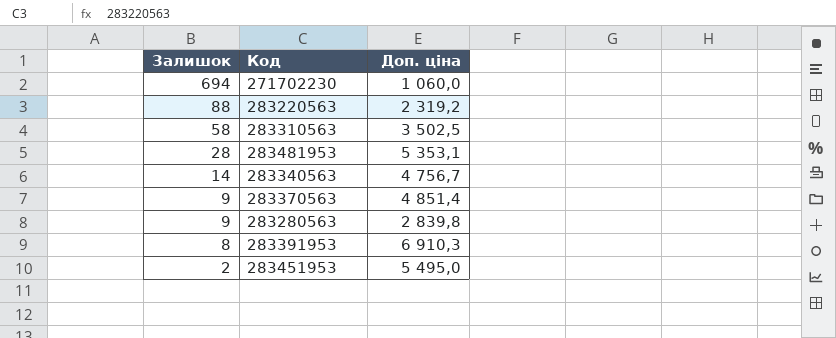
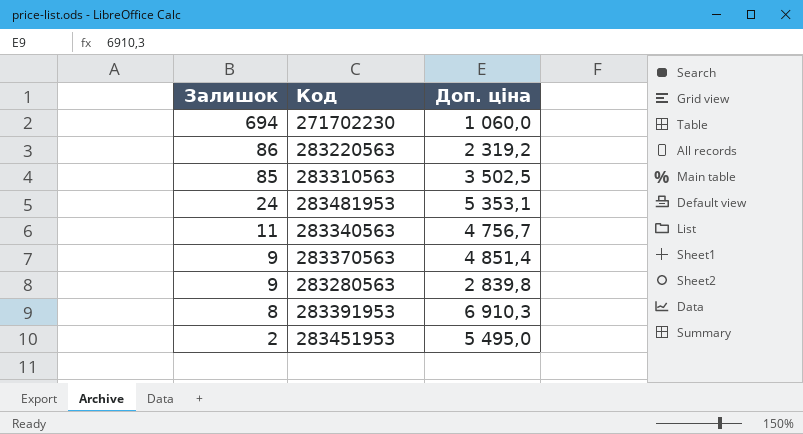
283220563 | Залишок: 88 -> 86
283310563 | Залишок: 58 -> 85
283481953 | Залишок: 28 -> 24
283340563 | Залишок: 14 -> 11

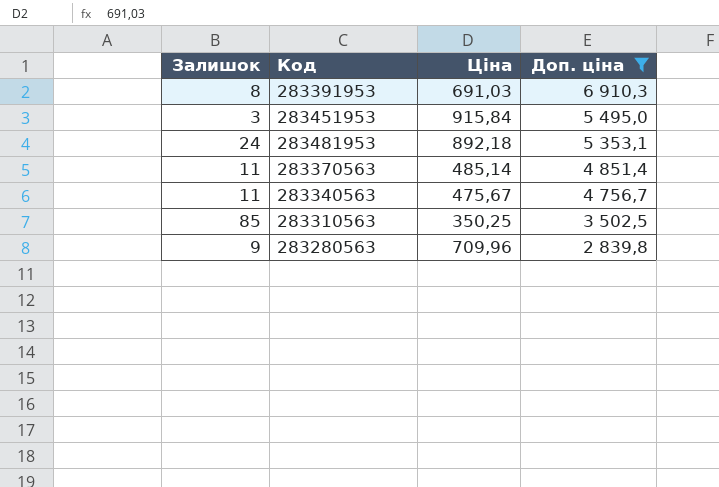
filter: none -> Доп. ціна >= 2 839,8
row order: Залишок descending -> Доп. ціна descending
column Ціна | position: none -> 3
283451953 | Залишок: 2 -> 3
283370563 | Залишок: 9 -> 11

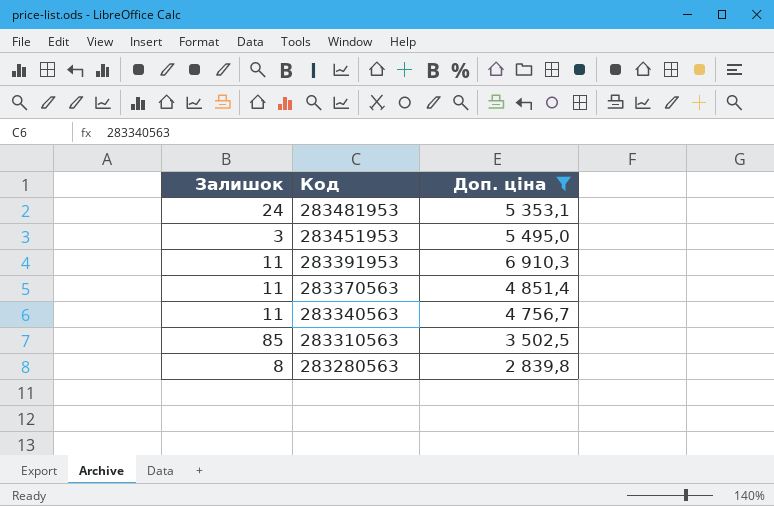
row order: Доп. ціна descending -> Код descending
column Ціна | position: 3 -> none
283391953 | Залишок: 8 -> 11
283280563 | Залишок: 9 -> 8

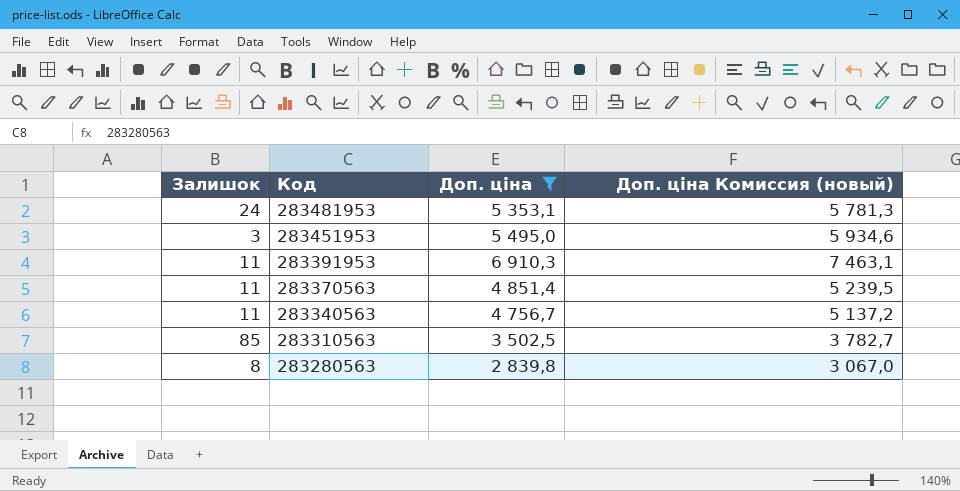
column Доп. ціна Комиссия (новый) | formula: none -> [Доп. ціна] * 1,08

